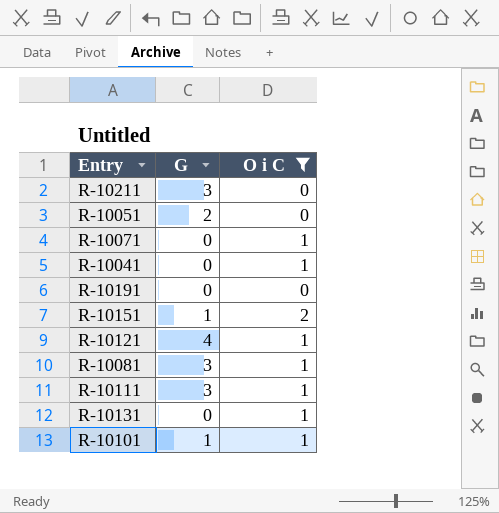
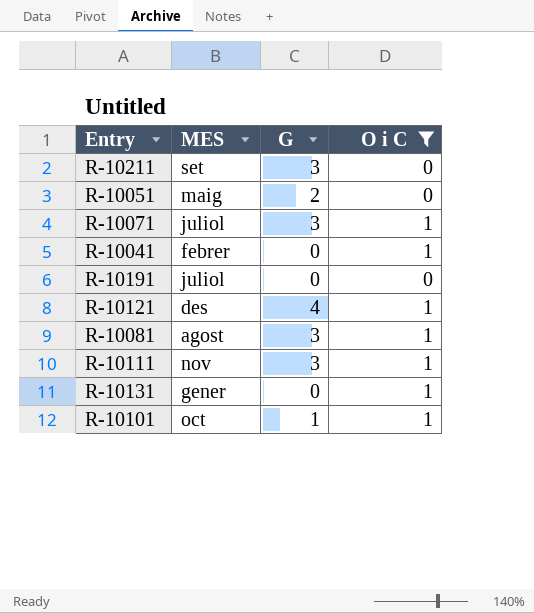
column MES | position: none -> 2
row R-10151: 1 | 2 -> none
R-10071 | G: 0 -> 3

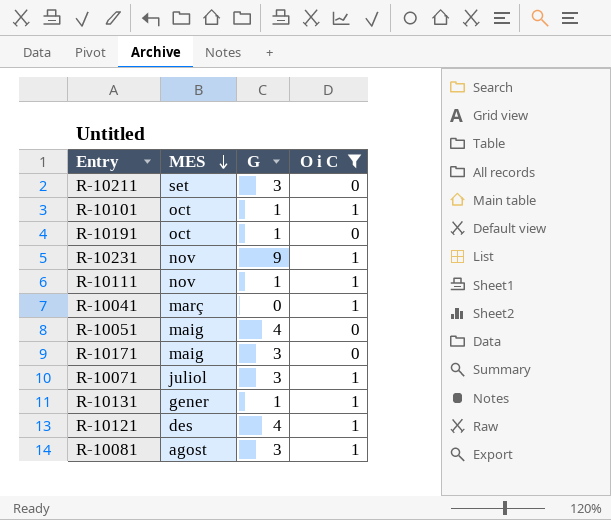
row order: none -> MES descending
R-10191 | MES: juliol -> oct
R-10191 | G: 0 -> 1
row R-10231: none -> nov | 9 | 1
R-10111 | G: 3 -> 1
R-10041 | MES: febrer -> març
R-10051 | G: 2 -> 4
row R-10171: none -> maig | 3 | 0
R-10131 | G: 0 -> 1

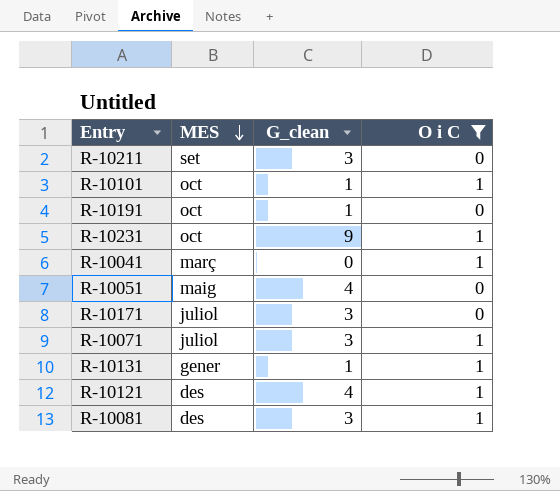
column name: G -> G_clean
row R-10111: nov | 1 | 1 -> none
R-10231 | MES: nov -> oct
R-10171 | MES: maig -> juliol
R-10081 | MES: agost -> des

